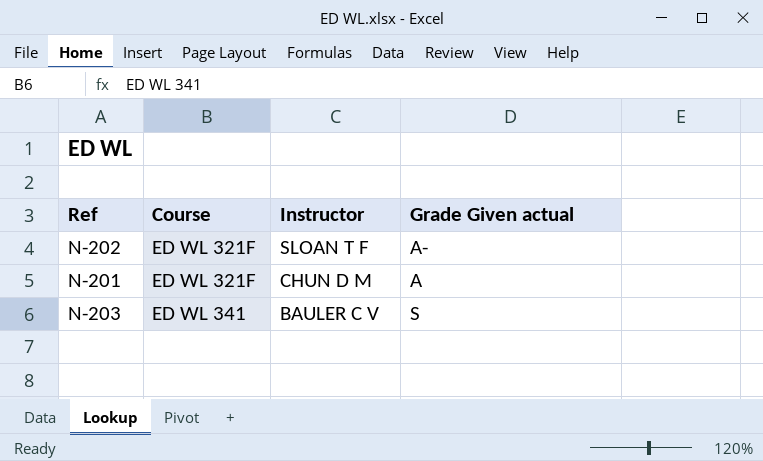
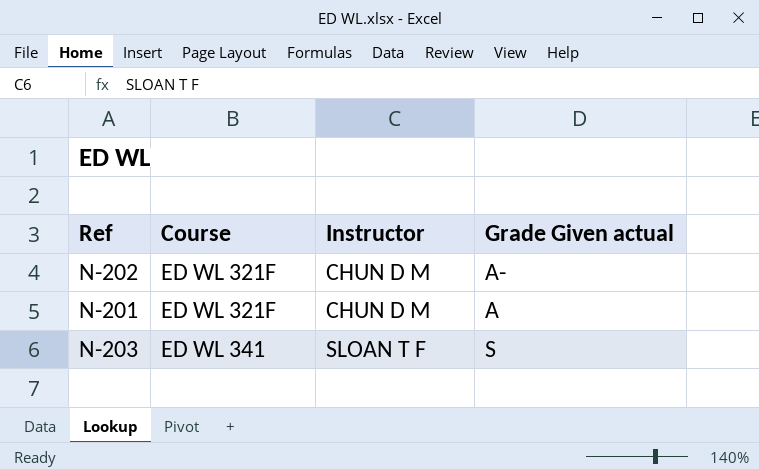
N-202 | Instructor: SLOAN T F -> CHUN D M
N-203 | Instructor: BAULER C V -> SLOAN T F

